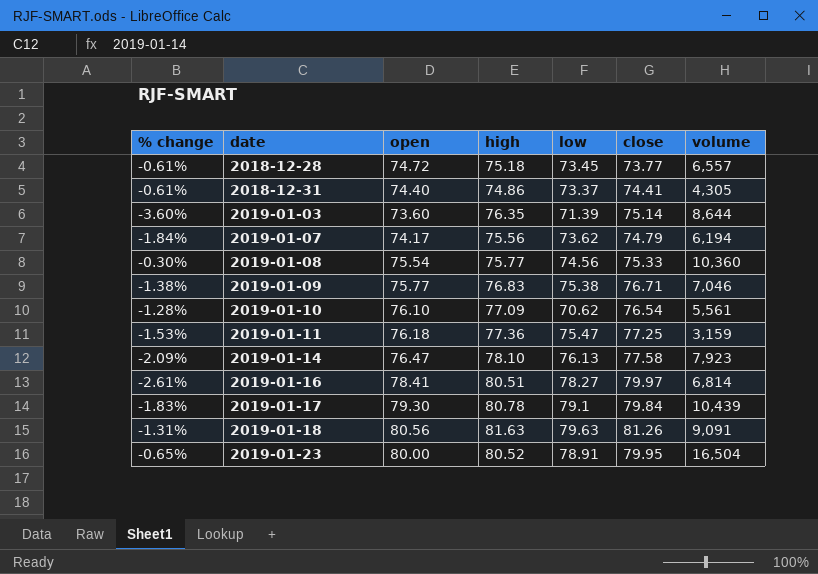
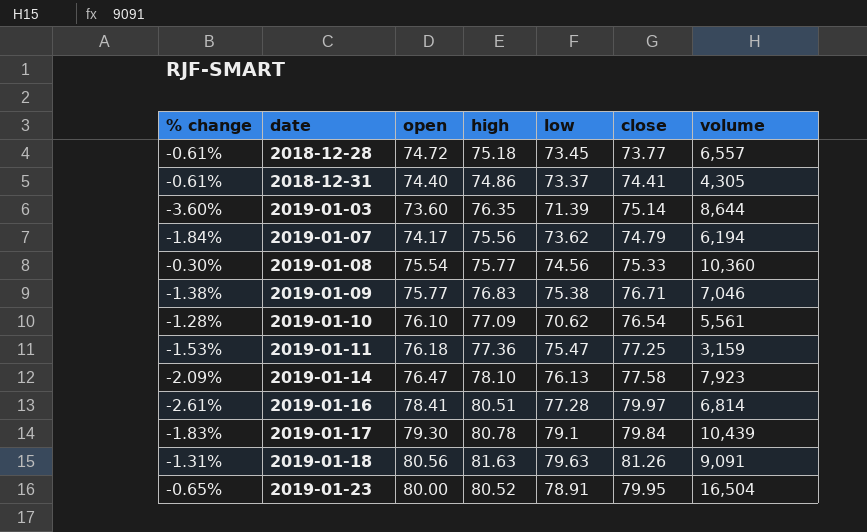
2019-01-16 | low: 78.27 -> 77.28

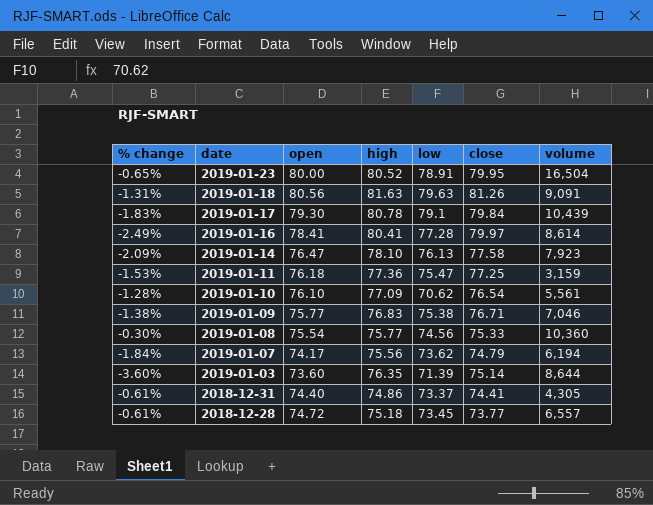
row order: date ascending -> date descending
2019-01-16 | % change: -2.61% -> -2.49%
2019-01-16 | high: 80.51 -> 80.41
2019-01-16 | volume: 6,814 -> 8,614

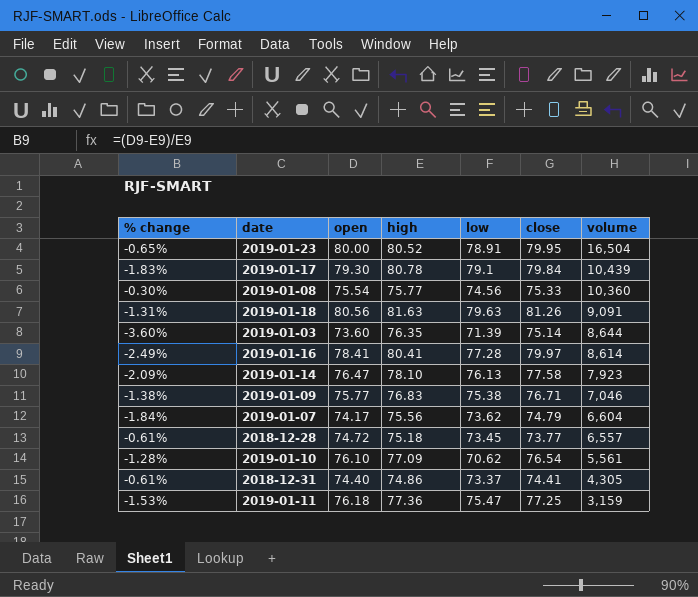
row order: date descending -> volume descending
2019-01-07 | volume: 6,194 -> 6,604

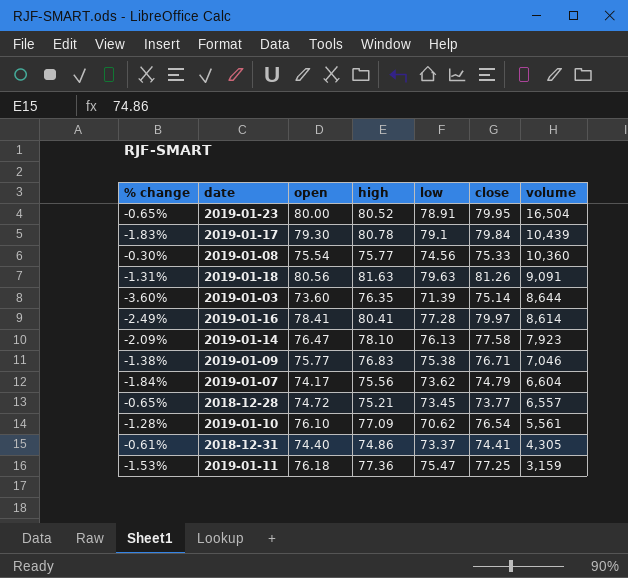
2018-12-28 | % change: -0.61% -> -0.65%
2018-12-28 | high: 75.18 -> 75.21

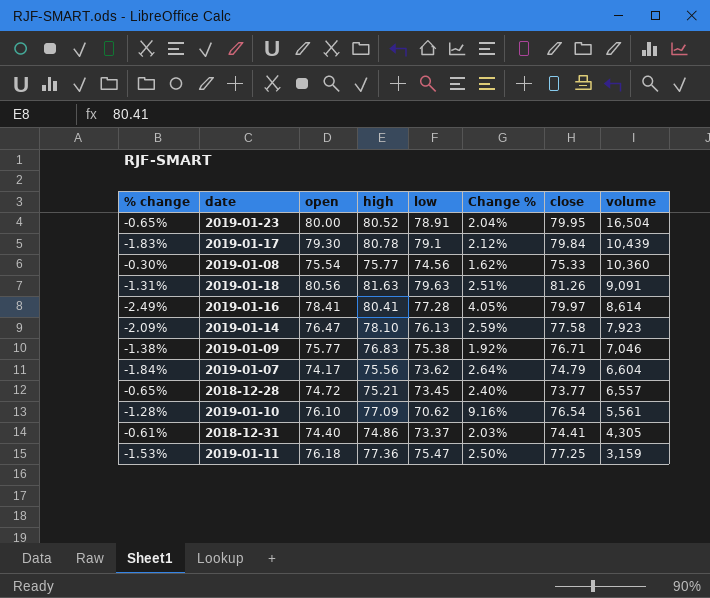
column Change % | formula: none -> ([high] - [low]) / [low]
row 2019-01-03: -3.60% | 73.60 | 76.35 | 71.39 | 75.14 | 8,644 -> none

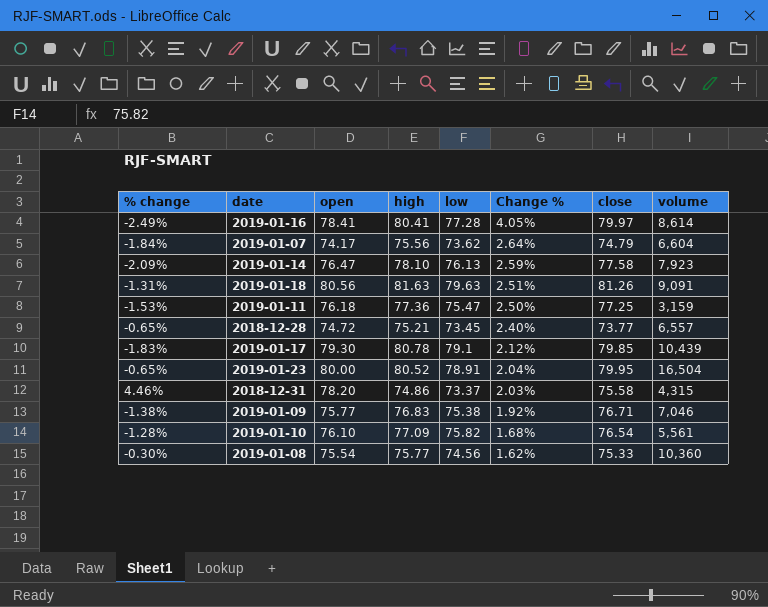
row order: volume descending -> Change % descending
2019-01-17 | close: 79.84 -> 79.85
2018-12-31 | % change: -0.61% -> 4.46%
2018-12-31 | open: 74.40 -> 78.20
2018-12-31 | close: 74.41 -> 75.58
2018-12-31 | volume: 4,305 -> 4,315
2019-01-10 | low: 70.62 -> 75.82
2019-01-10 | Change %: 9.16% -> 1.68%

